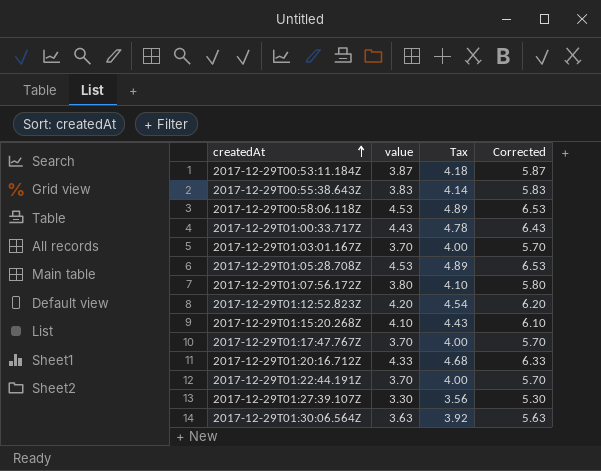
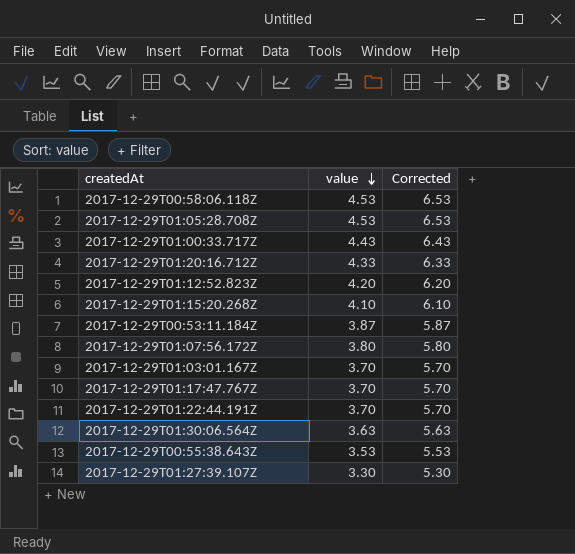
row order: createdAt ascending -> value descending
column Tax | formula: [value] * 1.08 -> none
2017-12-29T00:55:38.643Z | value: 3.83 -> 3.53
2017-12-29T00:55:38.643Z | Corrected: 5.83 -> 5.53

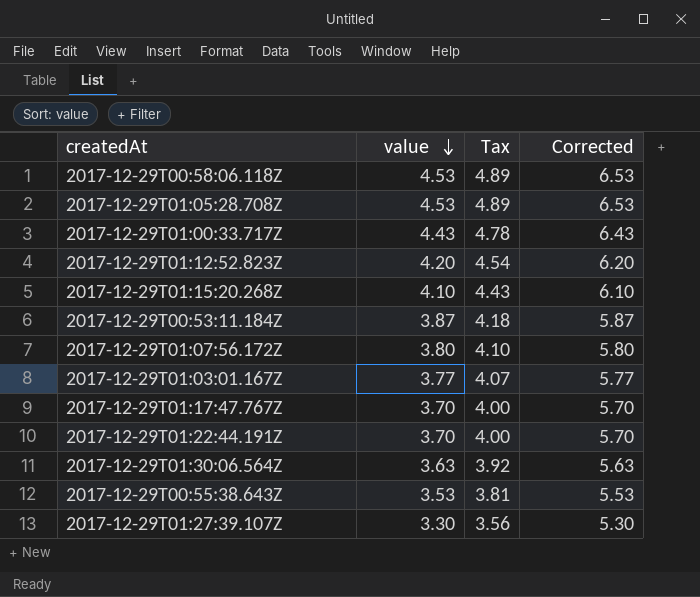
column Tax | formula: none -> [value] * 1.08
row 2017-12-29T01:20:16.712Z: 4.33 | 6.33 -> none
2017-12-29T01:03:01.167Z | value: 3.70 -> 3.77
2017-12-29T01:03:01.167Z | Corrected: 5.70 -> 5.77

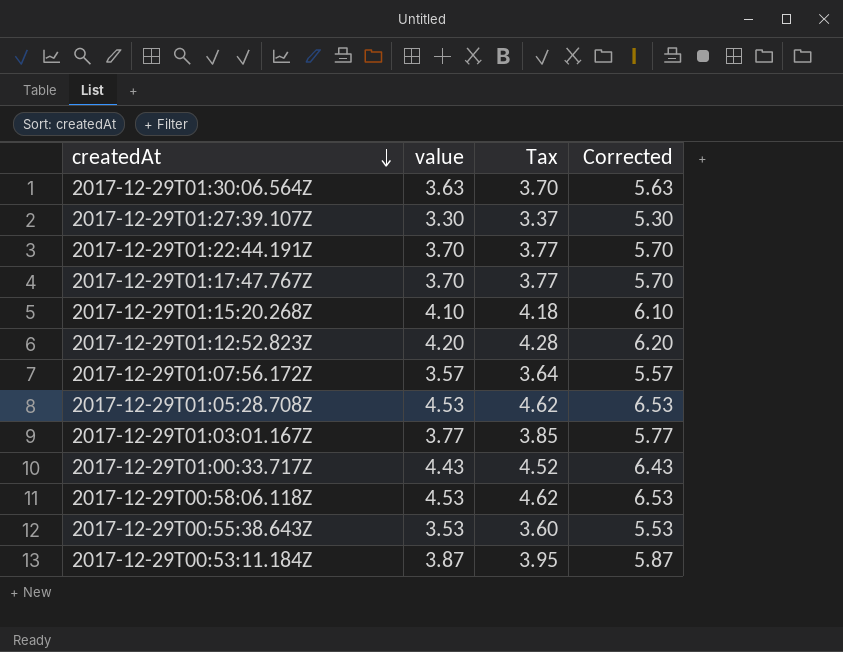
row order: value descending -> createdAt descending
column Tax | formula: [value] * 1.08 -> [value] * 1.02
2017-12-29T01:07:56.172Z | value: 3.80 -> 3.57
2017-12-29T01:07:56.172Z | Corrected: 5.80 -> 5.57

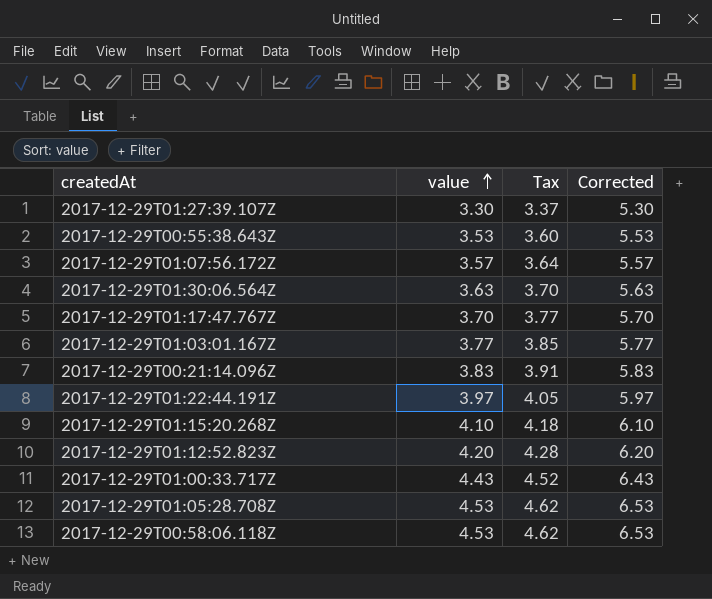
row order: createdAt descending -> value ascending
row 2017-12-29T00:53:11.184Z: 3.87 | 3.95 | 5.87 -> none
row 2017-12-29T00:21:14.096Z: none -> 3.83 | 3.91 | 5.83
2017-12-29T01:22:44.191Z | value: 3.70 -> 3.97
2017-12-29T01:22:44.191Z | Tax: 3.77 -> 4.05
2017-12-29T01:22:44.191Z | Corrected: 5.70 -> 5.97

